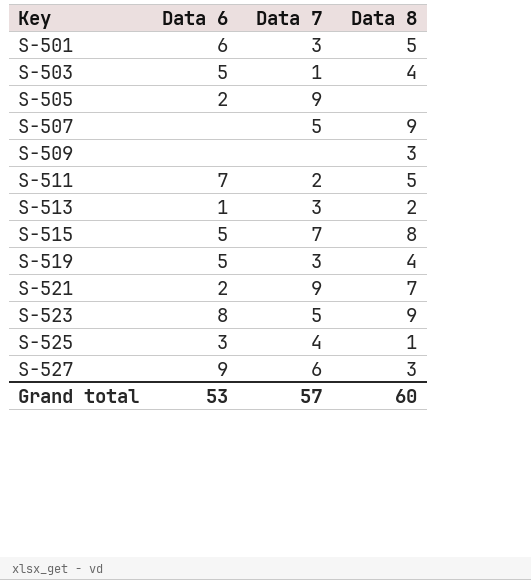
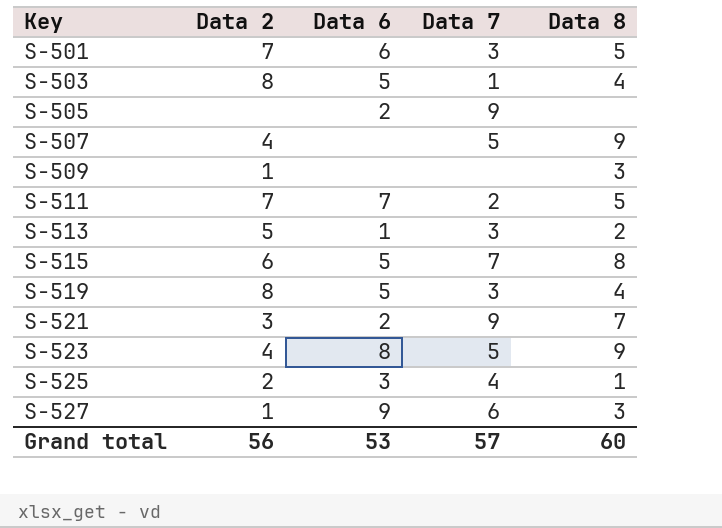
column Data 2 | position: none -> 2

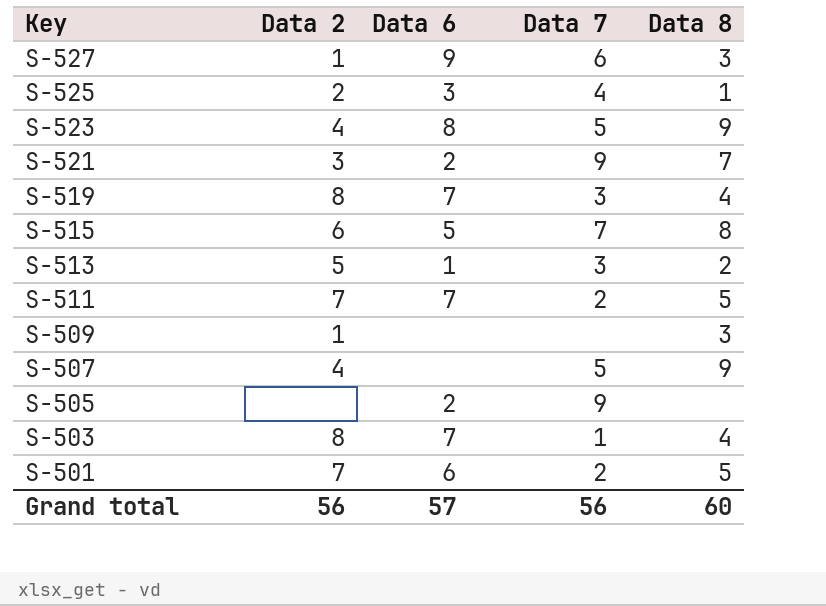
row order: Key ascending -> Key descending
S-519 | Data 6: 5 -> 7
S-503 | Data 6: 5 -> 7
S-501 | Data 7: 3 -> 2
Grand total | Data 6: 53 -> 57
Grand total | Data 7: 57 -> 56

